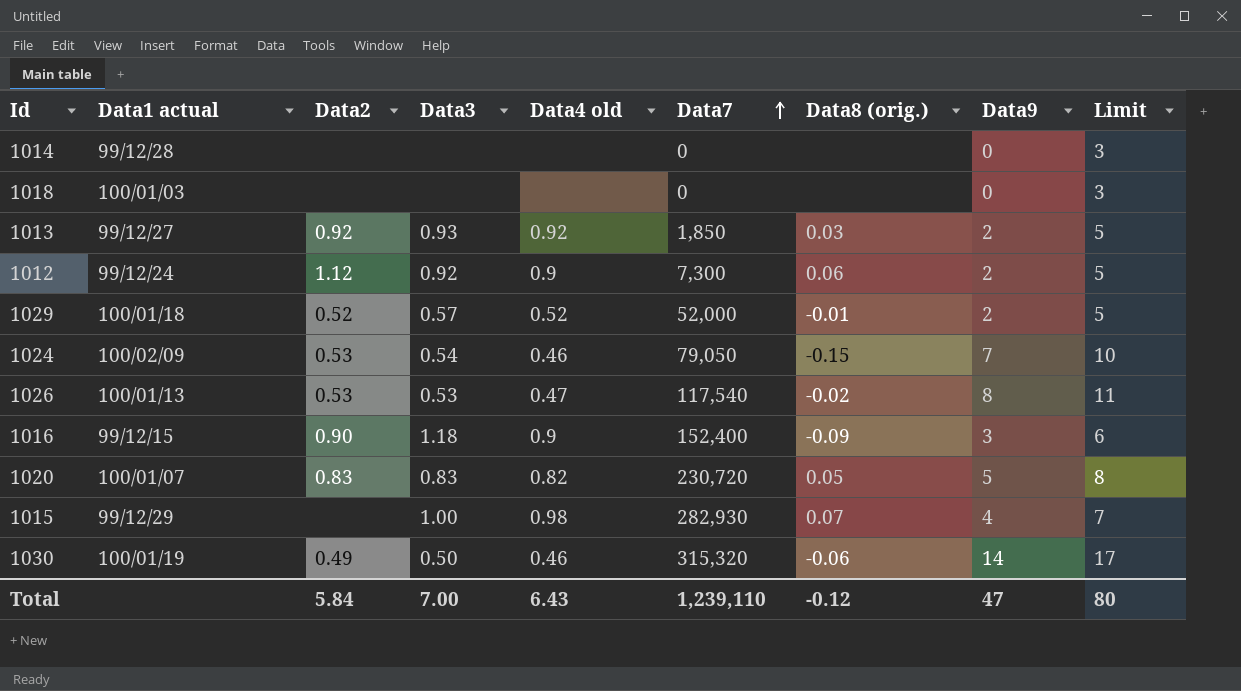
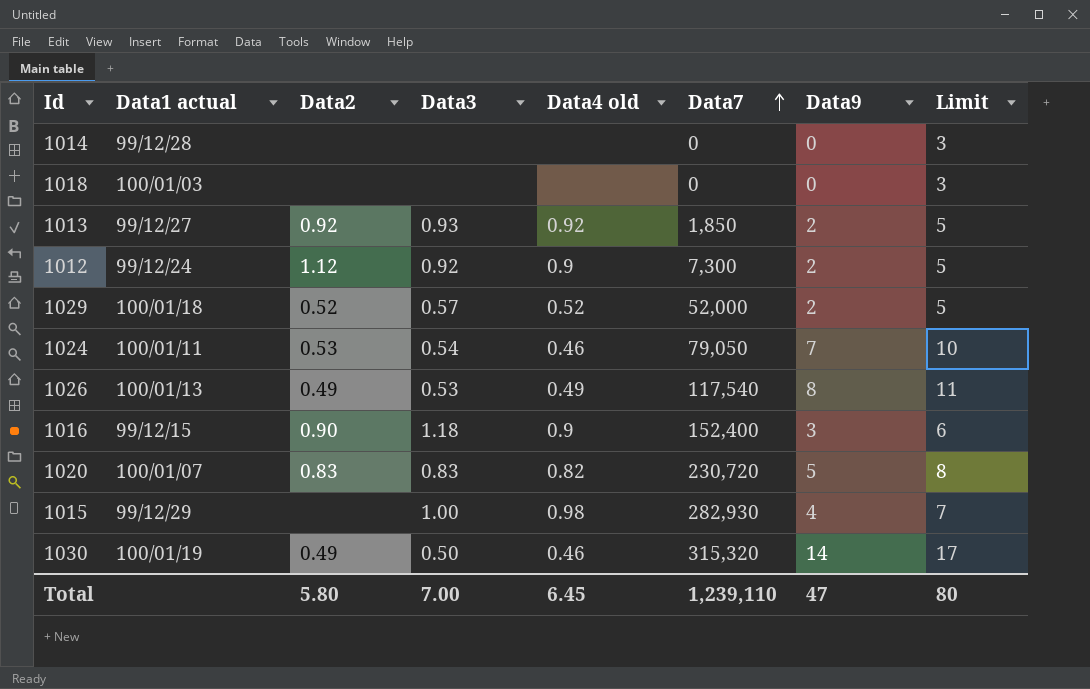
column Data8 (orig.) | position: 7 -> none
1024 | Data1 actual: 100/02/09 -> 100/01/11
1026 | Data2: 0.53 -> 0.49
1026 | Data4 old: 0.47 -> 0.49
Total | Data2: 5.84 -> 5.80
Total | Data4 old: 6.43 -> 6.45

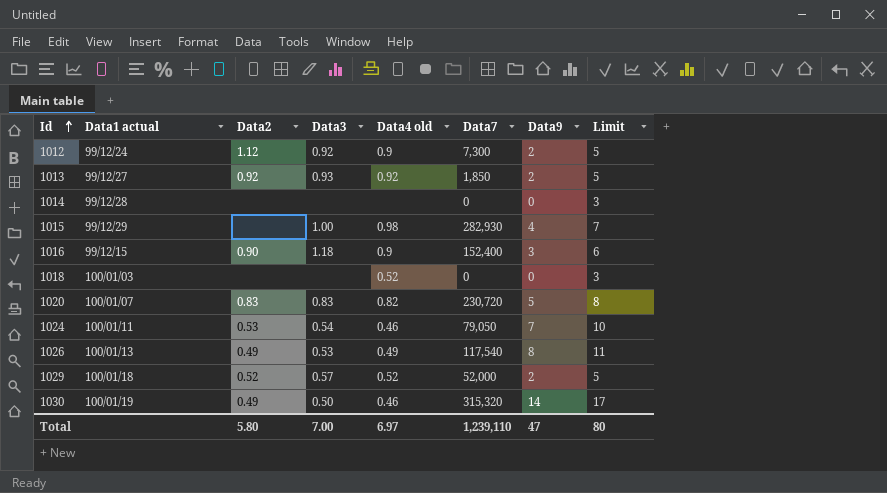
row order: Data7 ascending -> Id ascending
1018 | Data4 old: none -> 0.52
Total | Data4 old: 6.45 -> 6.97

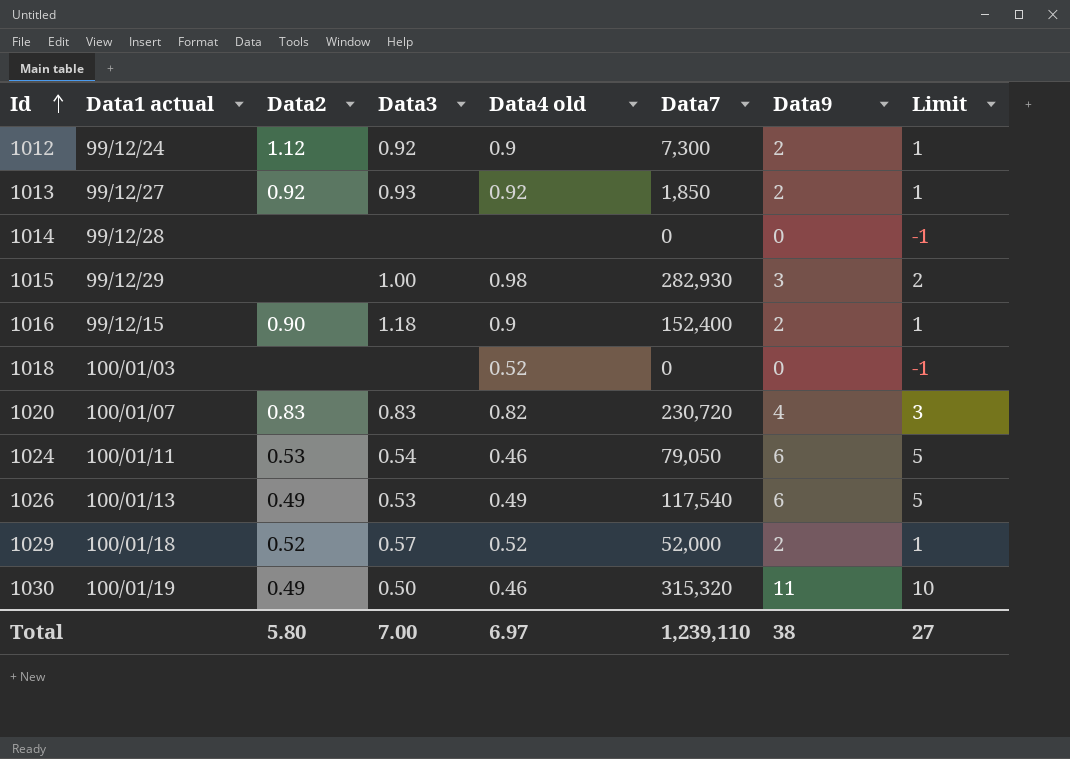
column Limit | formula: [Data9] + 3 -> [Data9] - 1
1015 | Data9: 4 -> 3
1016 | Data9: 3 -> 2
1020 | Data9: 5 -> 4
1024 | Data9: 7 -> 6
1026 | Data9: 8 -> 6
1030 | Data9: 14 -> 11
Total | Data9: 47 -> 38
Total | Limit: 80 -> 27

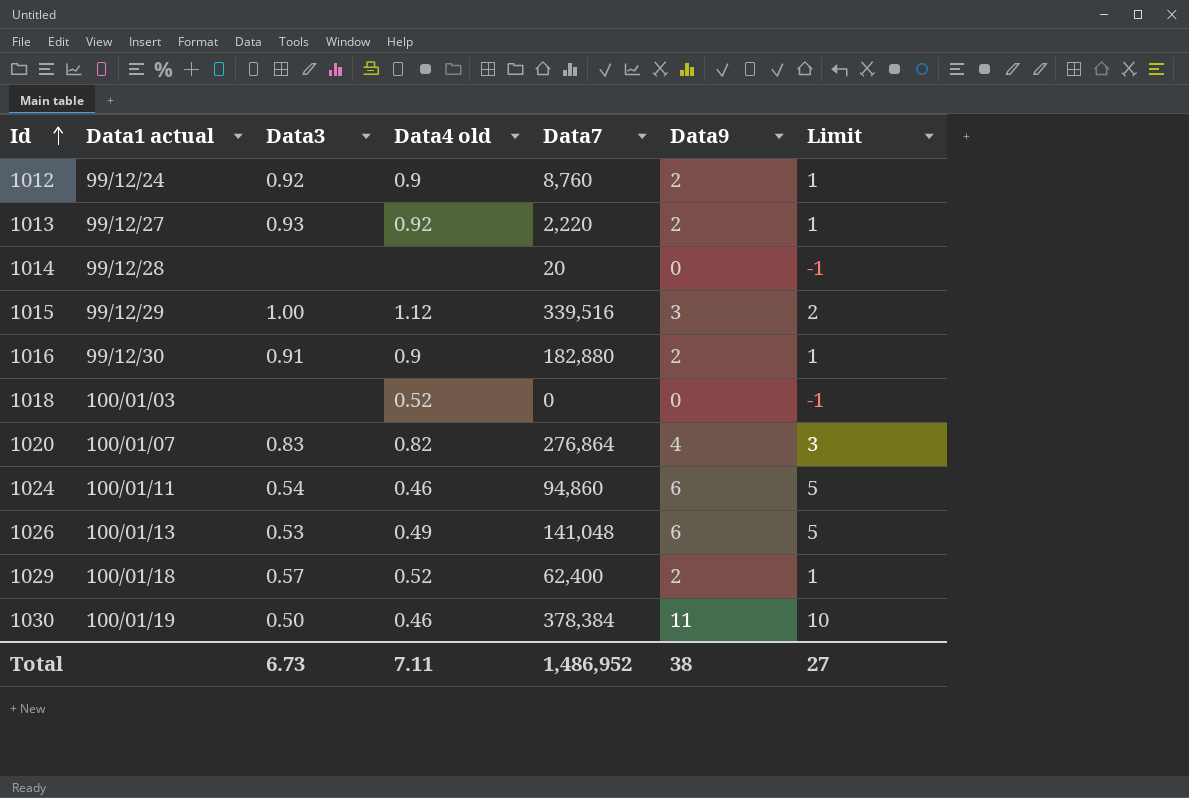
column Data2 | position: 3 -> none
1012 | Data7: 7,300 -> 8,760
1013 | Data7: 1,850 -> 2,220
1014 | Data7: 0 -> 20
1015 | Data4 old: 0.98 -> 1.12
1015 | Data7: 282,930 -> 339,516
1016 | Data1 actual: 99/12/15 -> 99/12/30
1016 | Data3: 1.18 -> 0.91
1016 | Data7: 152,400 -> 182,880
1020 | Data7: 230,720 -> 276,864
1024 | Data7: 79,050 -> 94,860
1026 | Data7: 117,540 -> 141,048
1029 | Data7: 52,000 -> 62,400
1030 | Data7: 315,320 -> 378,384
Total | Data3: 7.00 -> 6.73
Total | Data4 old: 6.97 -> 7.11
Total | Data7: 1,239,110 -> 1,486,952

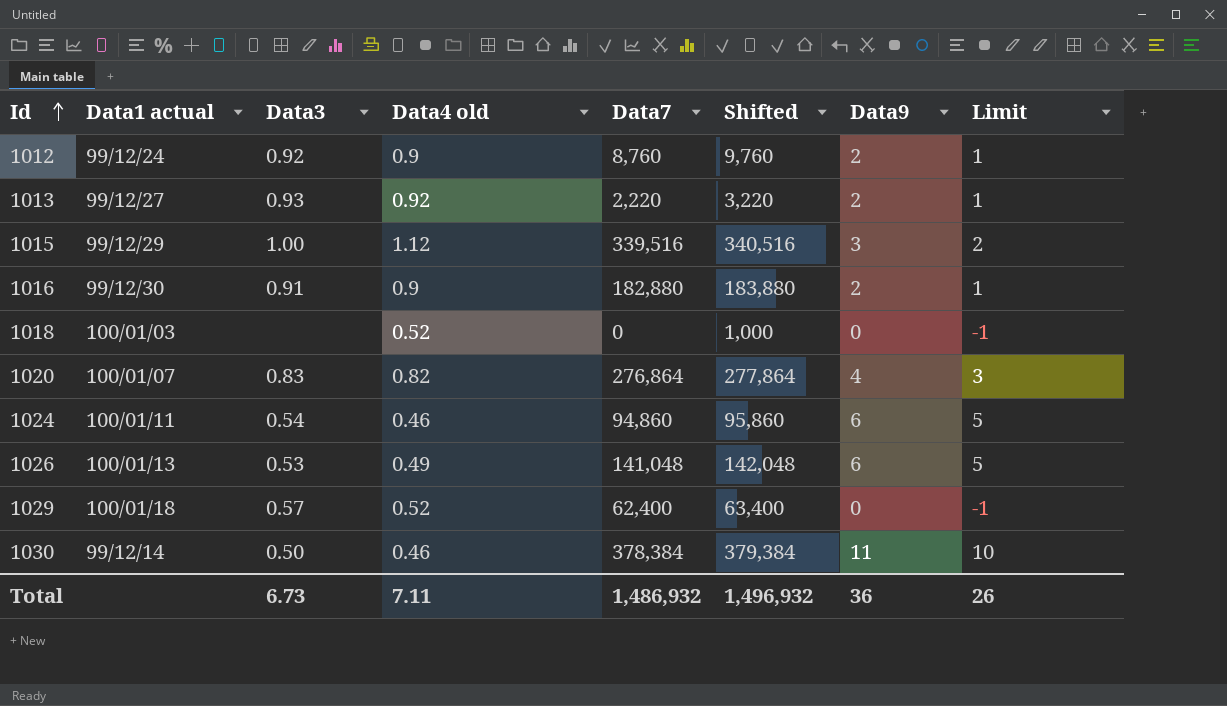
column Shifted | formula: none -> [Data7] + 1000
row 1014: 99/12/28 | none | none | 20 | 0 | -1 -> none
1029 | Data9: 2 -> 0
1029 | Limit: 1 -> -1
1030 | Data1 actual: 100/01/19 -> 99/12/14
Total | Data7: 1,486,952 -> 1,486,932
Total | Data9: 38 -> 36
Total | Limit: 27 -> 26

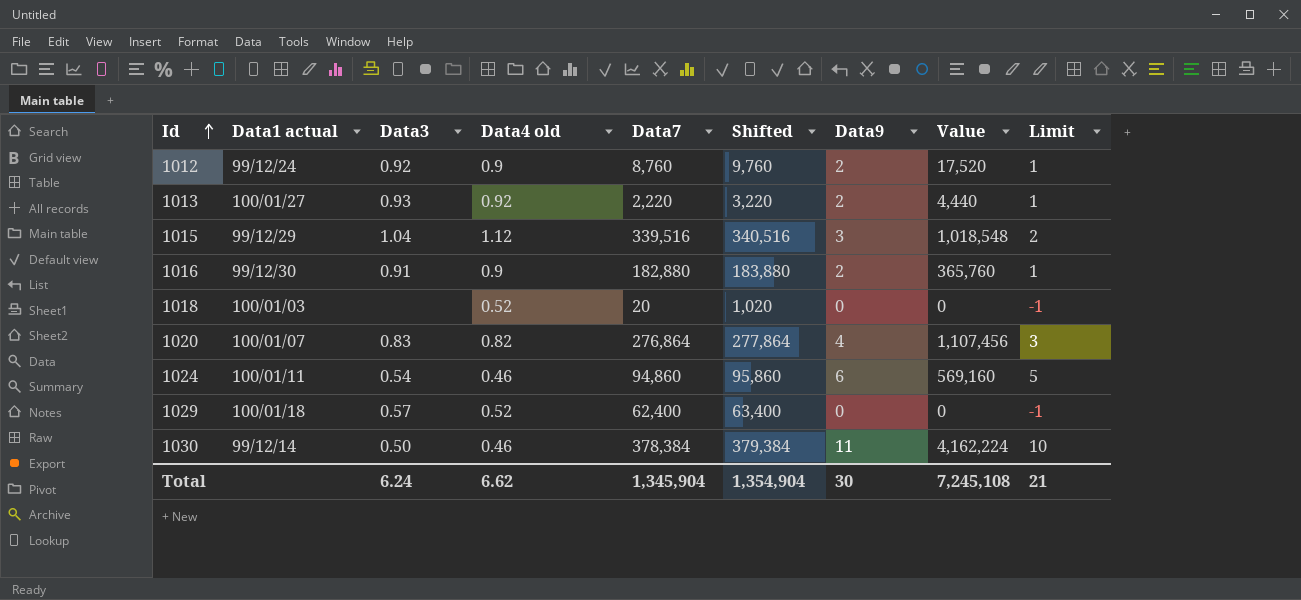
column Value | formula: none -> [Data7] * [Data9]
row 1026: 100/01/13 | 0.53 | 0.49 | 141,048 | 142,048 | 6 | 5 -> none
1013 | Data1 actual: 99/12/27 -> 100/01/27
1015 | Data3: 1.00 -> 1.04
1018 | Data7: 0 -> 20
1018 | Shifted: 1,000 -> 1,020
Total | Data3: 6.73 -> 6.24
Total | Data4 old: 7.11 -> 6.62
Total | Data7: 1,486,932 -> 1,345,904
Total | Shifted: 1,496,932 -> 1,354,904
Total | Data9: 36 -> 30
Total | Limit: 26 -> 21

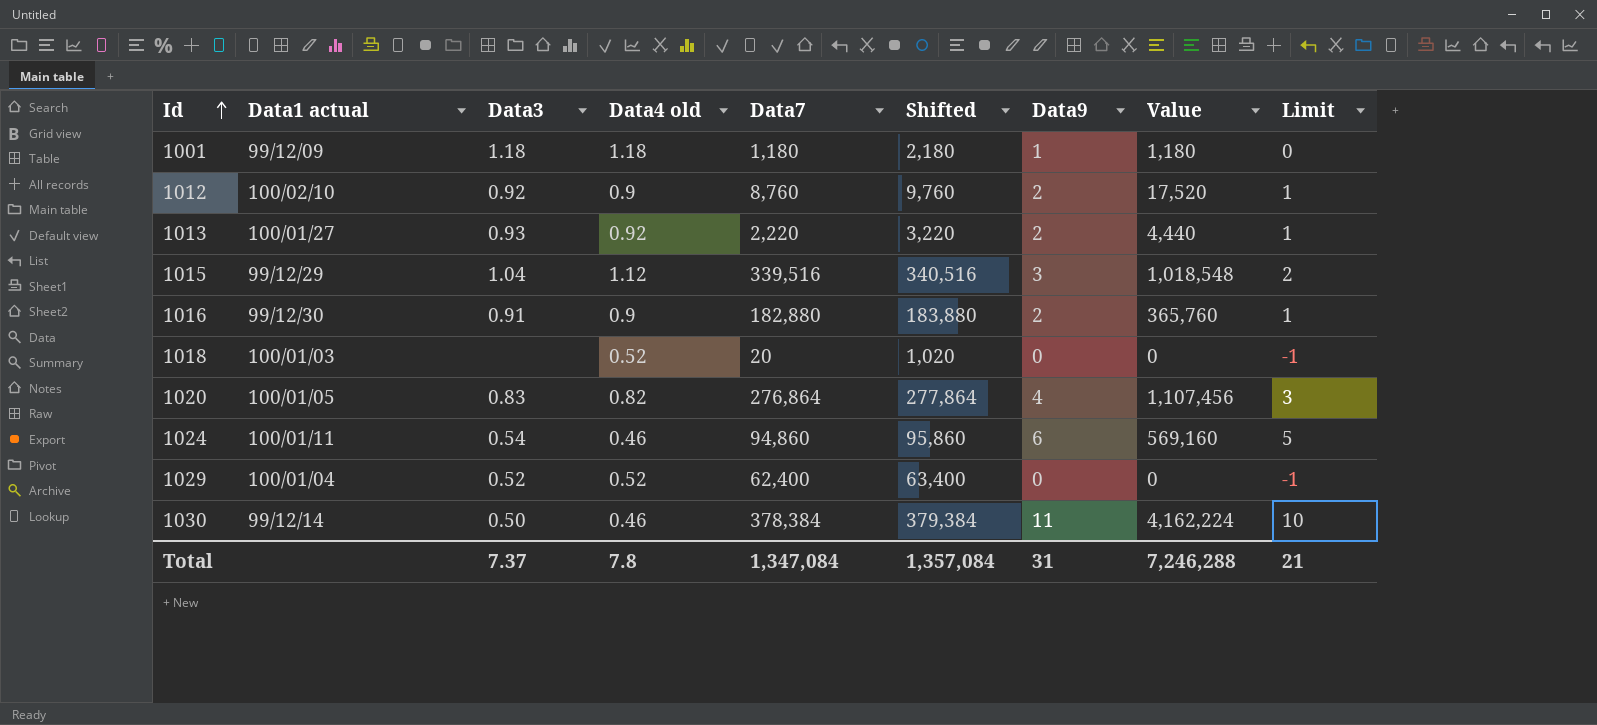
row 1001: none -> 99/12/09 | 1.18 | 1.18 | 1,180 | 2,180 | 1 | 1,180 | 0
1012 | Data1 actual: 99/12/24 -> 100/02/10
1020 | Data1 actual: 100/01/07 -> 100/01/05
1029 | Data1 actual: 100/01/18 -> 100/01/04
1029 | Data3: 0.57 -> 0.52
Total | Data3: 6.24 -> 7.37
Total | Data4 old: 6.62 -> 7.8
Total | Data7: 1,345,904 -> 1,347,084
Total | Shifted: 1,354,904 -> 1,357,084
Total | Data9: 30 -> 31
Total | Value: 7,245,108 -> 7,246,288

